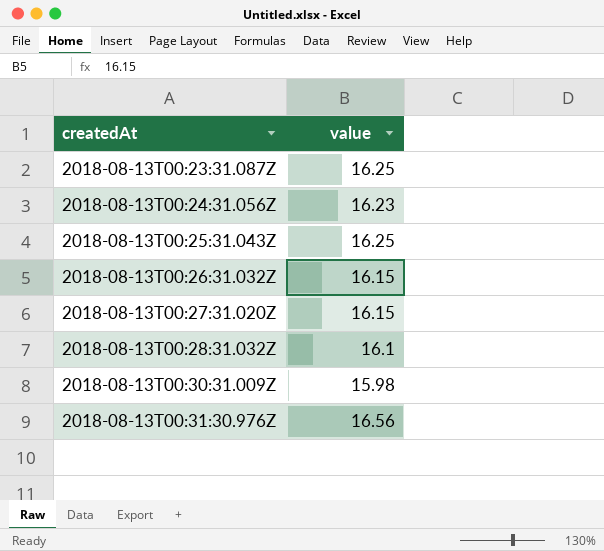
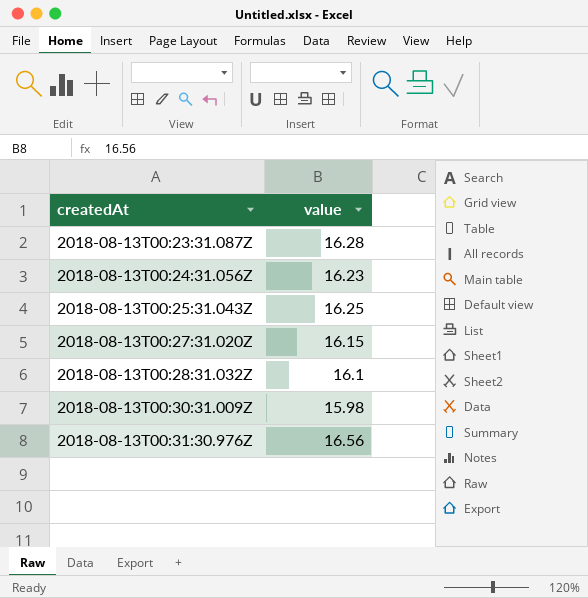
row 2018-08-13T00:26:31.032Z: 16.15 -> none
2018-08-13T00:23:31.087Z | value: 16.25 -> 16.28

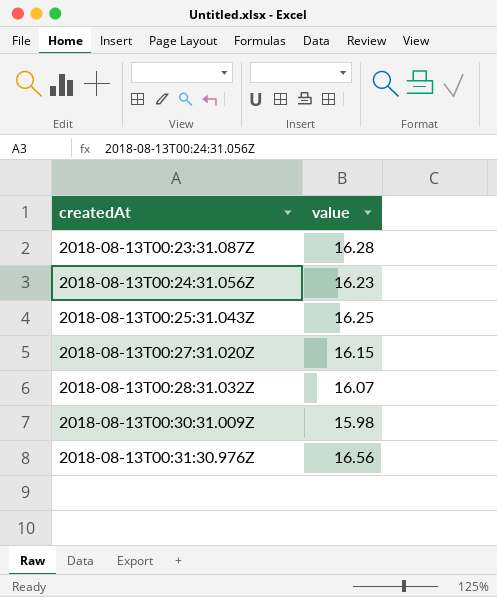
2018-08-13T00:28:31.032Z | value: 16.1 -> 16.07

